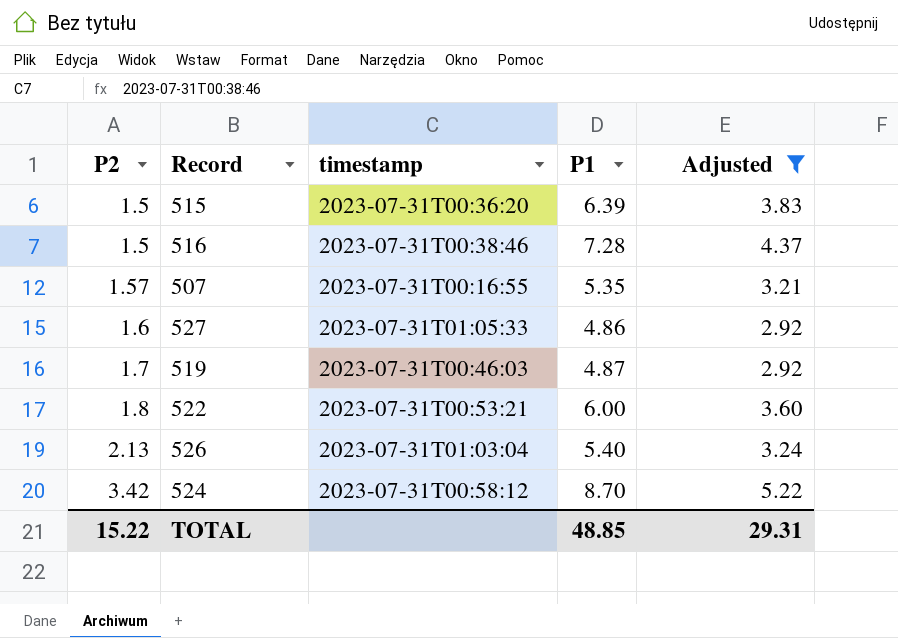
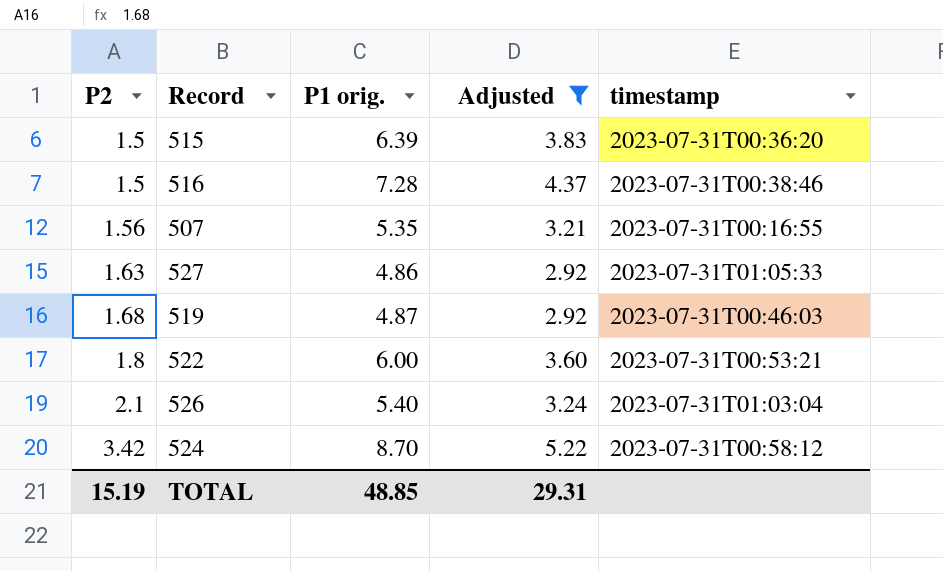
column name: P1 -> P1 orig.
column timestamp | position: 3 -> 5
507 | P2: 1.57 -> 1.56
527 | P2: 1.6 -> 1.63
519 | P2: 1.7 -> 1.68
526 | P2: 2.13 -> 2.1
TOTAL | P2: 15.22 -> 15.19

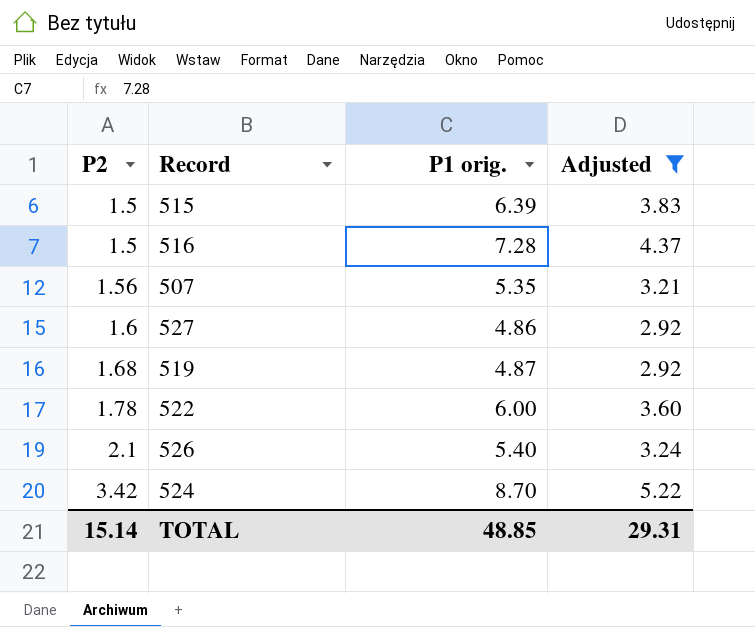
column timestamp | position: 5 -> none
527 | P2: 1.63 -> 1.6
522 | P2: 1.8 -> 1.78
TOTAL | P2: 15.19 -> 15.14

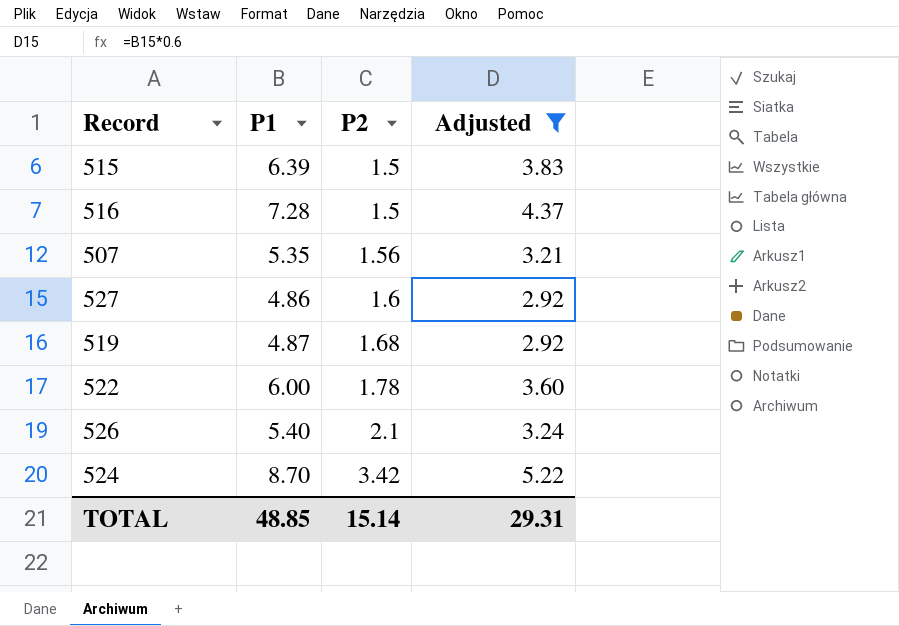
column name: P1 orig. -> P1
column P2 | position: 1 -> 3

